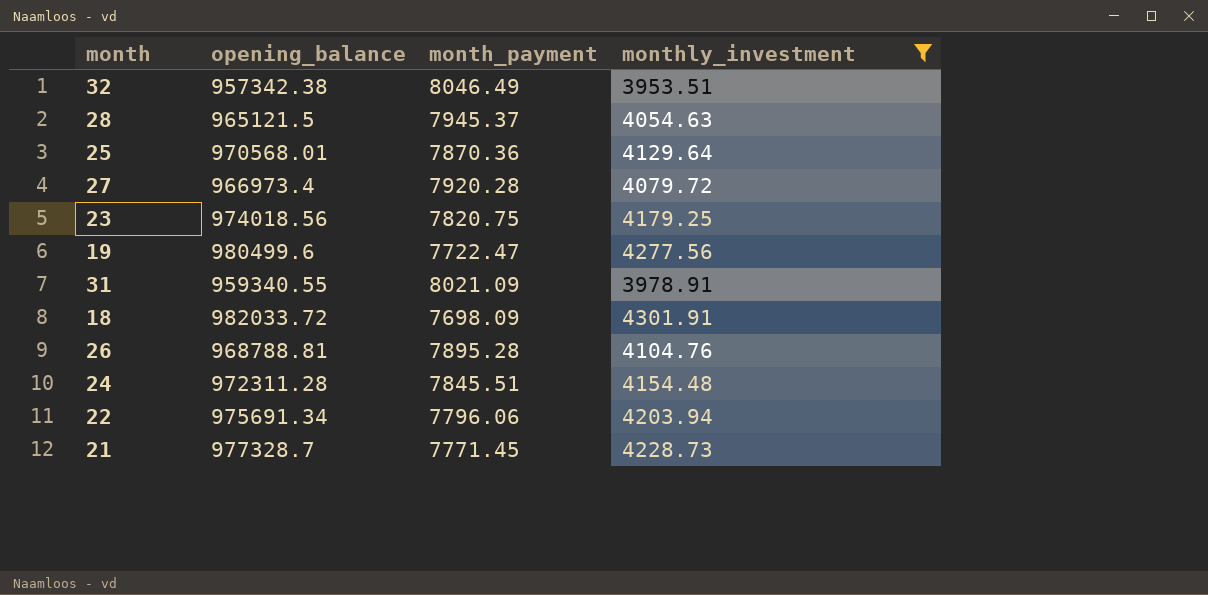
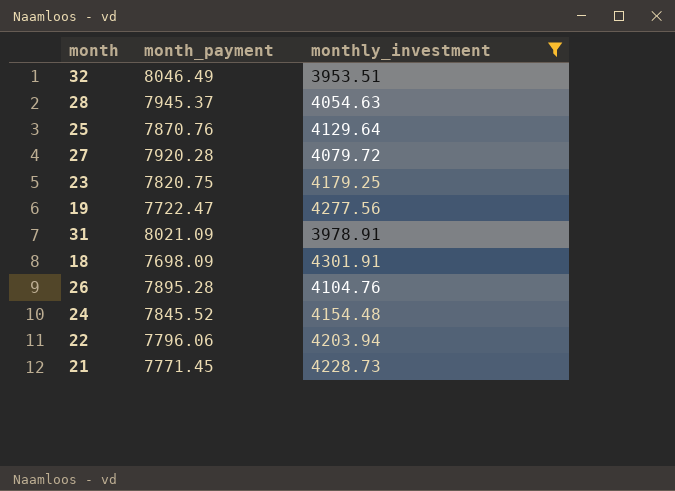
column opening_balance | position: 2 -> none
25 | month_payment: 7870.36 -> 7870.76
24 | month_payment: 7845.51 -> 7845.52

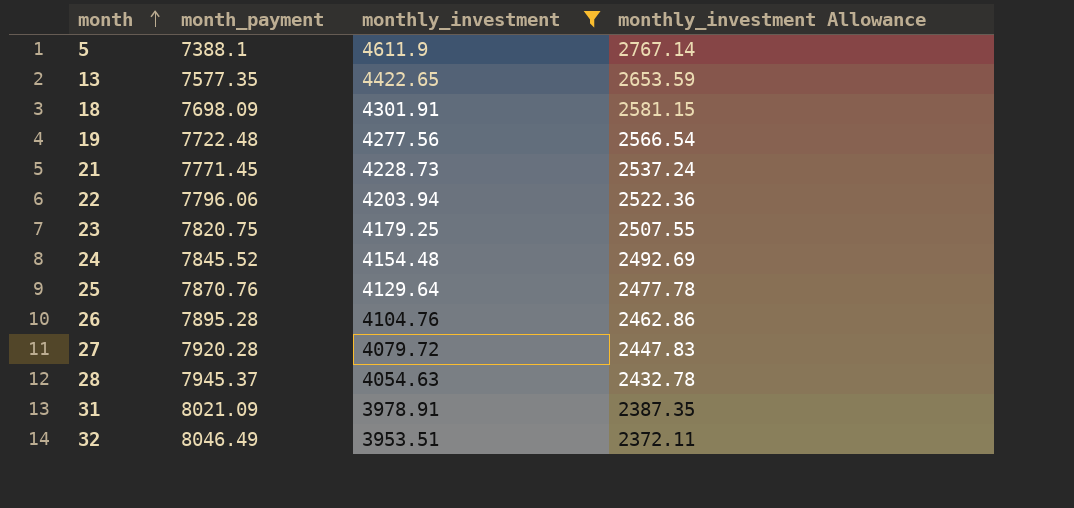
row order: none -> month ascending
column monthly_investment Allowance | formula: none -> [monthly_investment] * 0.6
row 5: none -> 7388.1 | 4611.9 | 2767.14
row 13: none -> 7577.35 | 4422.65 | 2653.59
19 | month_payment: 7722.47 -> 7722.48

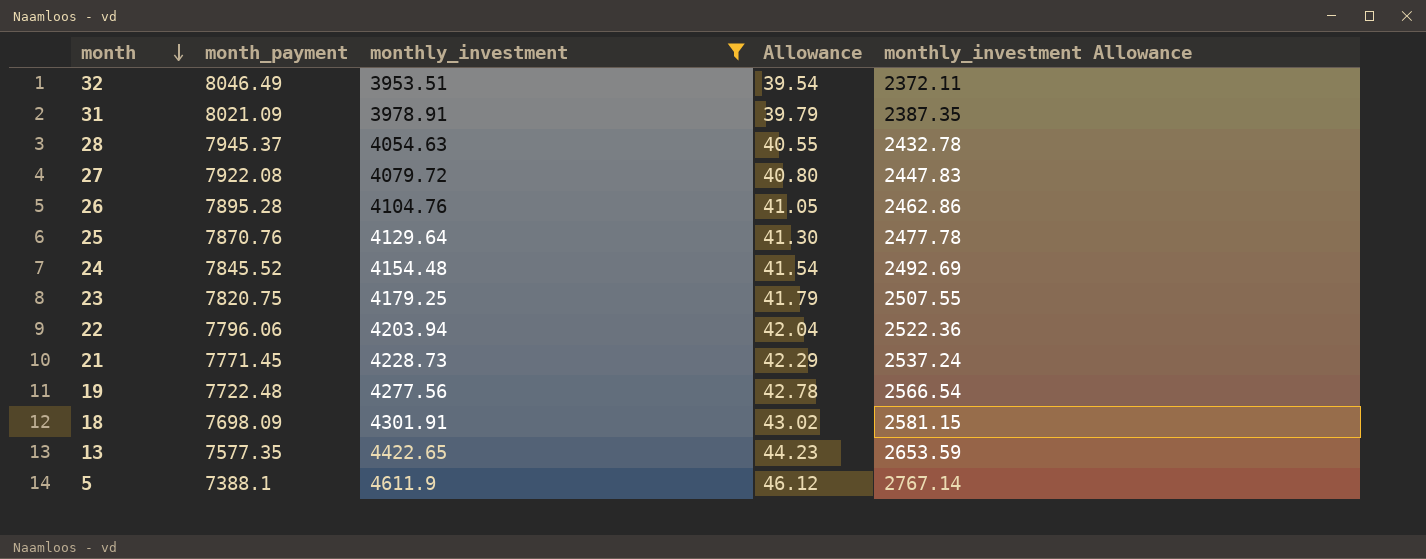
row order: month ascending -> month descending
column Allowance | formula: none -> [monthly_investment] * 0.01
27 | month_payment: 7920.28 -> 7922.08

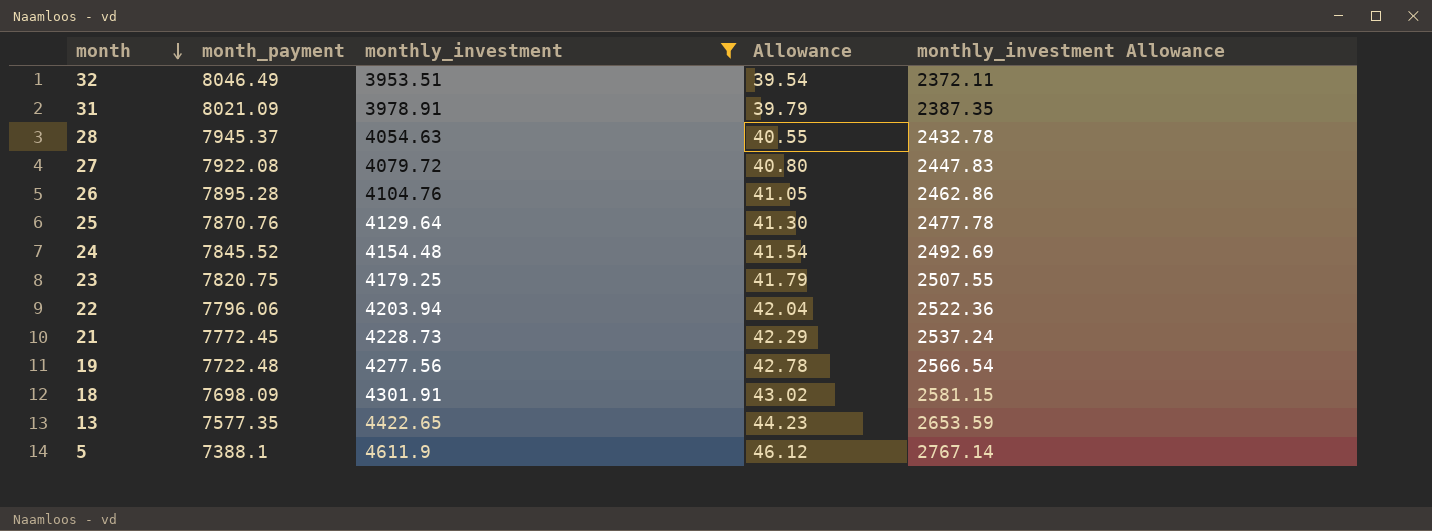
21 | month_payment: 7771.45 -> 7772.45

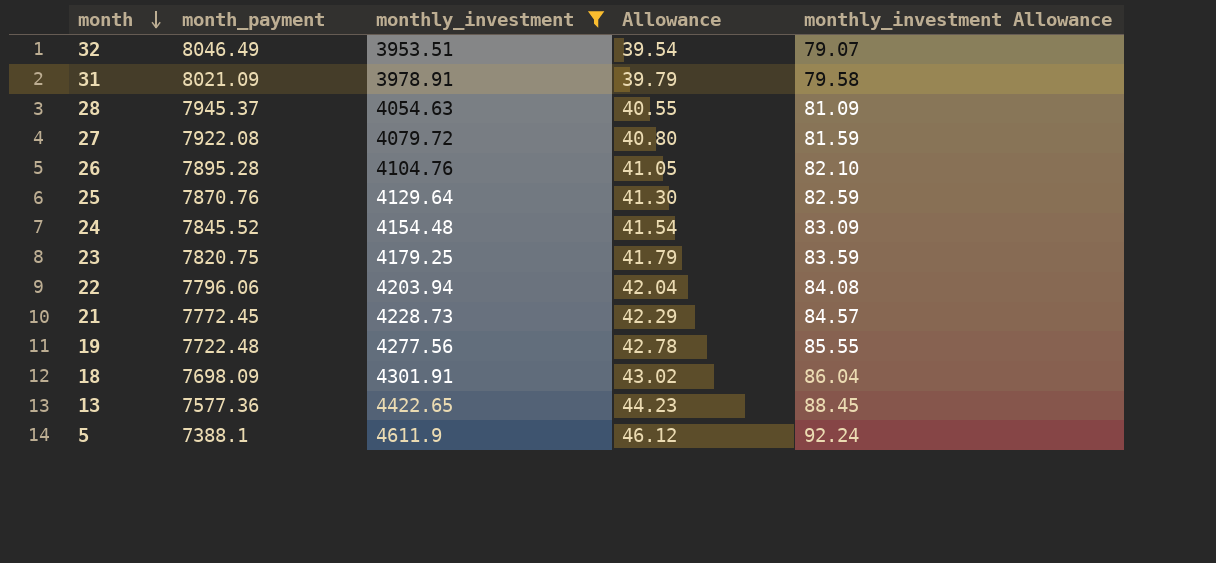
column monthly_investment Allowance | formula: [monthly_investment] * 0.6 -> [monthly_investment] * 0.02
13 | month_payment: 7577.35 -> 7577.36

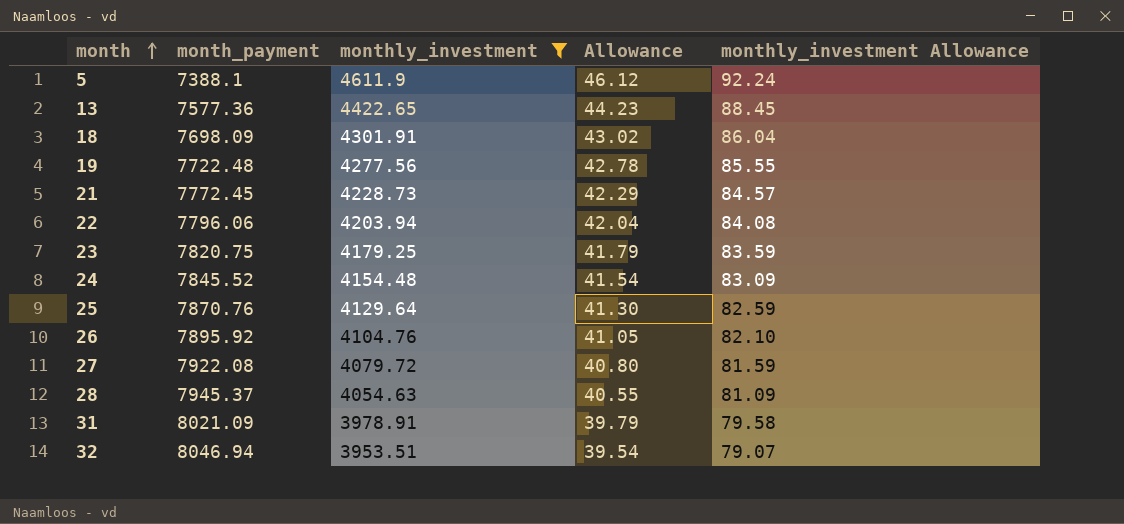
row order: month descending -> month ascending
26 | month_payment: 7895.28 -> 7895.92
32 | month_payment: 8046.49 -> 8046.94

